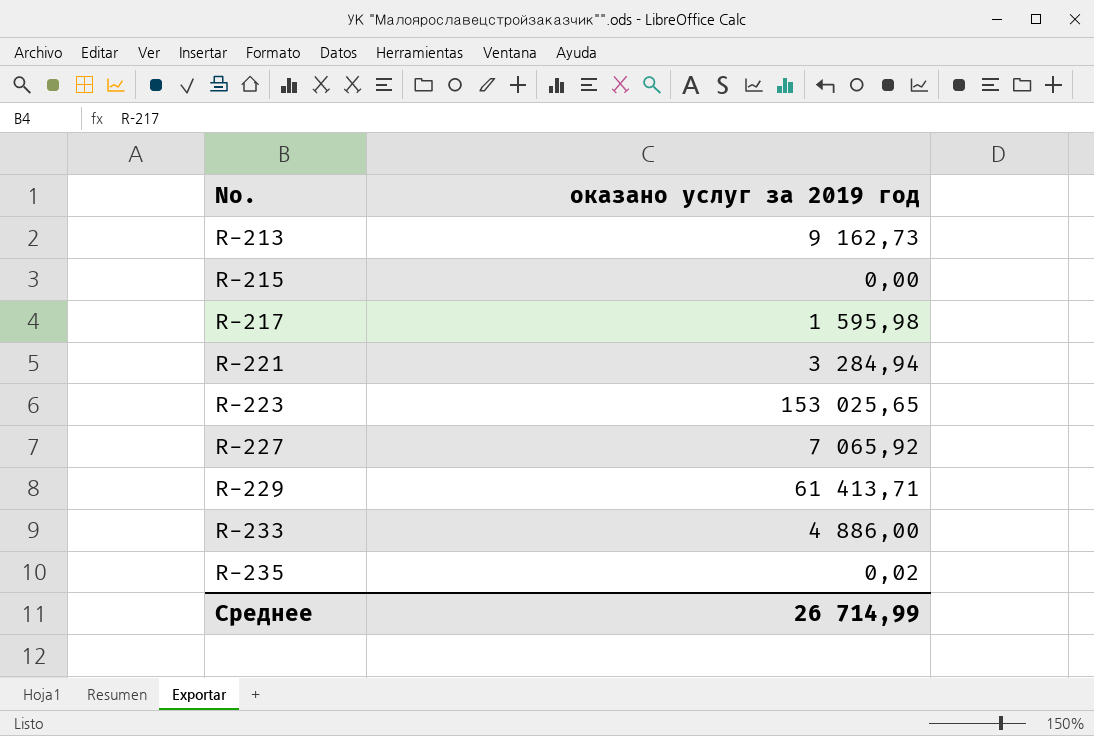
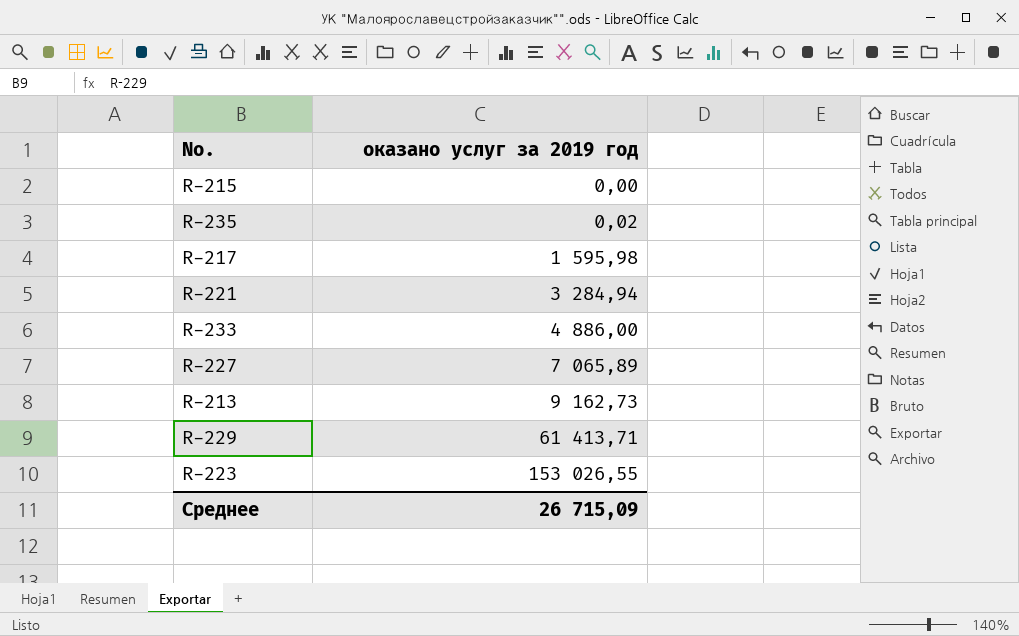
row order: No. ascending -> оказано услуг за 2019 год ascending
R-227 | оказано услуг за 2019 год: 7 065,92 -> 7 065,89
R-223 | оказано услуг за 2019 год: 153 025,65 -> 153 026,55
Среднее | оказано услуг за 2019 год: 26 714,99 -> 26 715,09

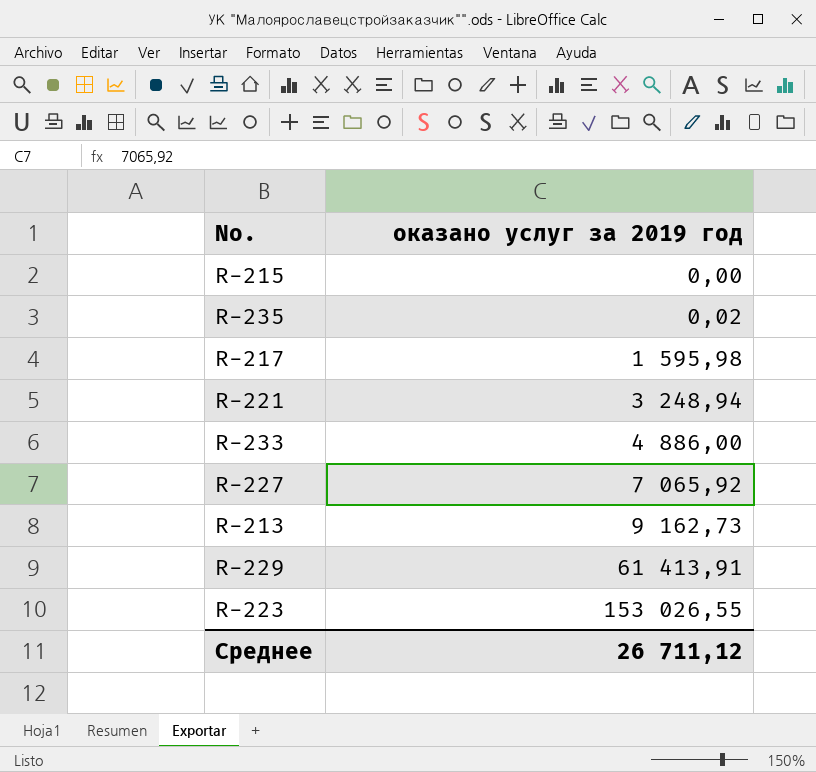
R-221 | оказано услуг за 2019 год: 3 284,94 -> 3 248,94
R-227 | оказано услуг за 2019 год: 7 065,89 -> 7 065,92
R-229 | оказано услуг за 2019 год: 61 413,71 -> 61 413,91
Среднее | оказано услуг за 2019 год: 26 715,09 -> 26 711,12

